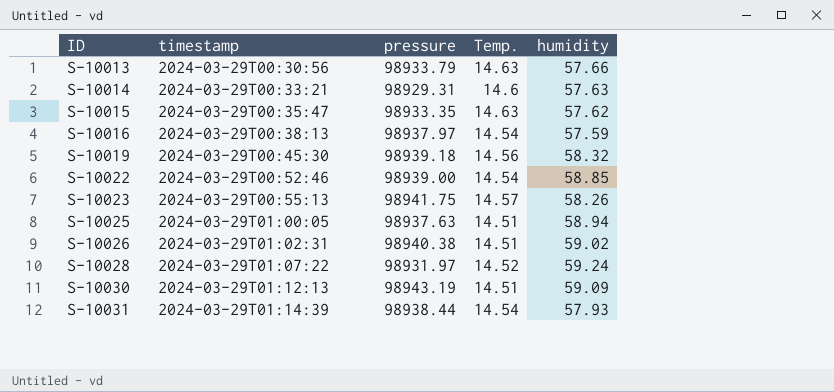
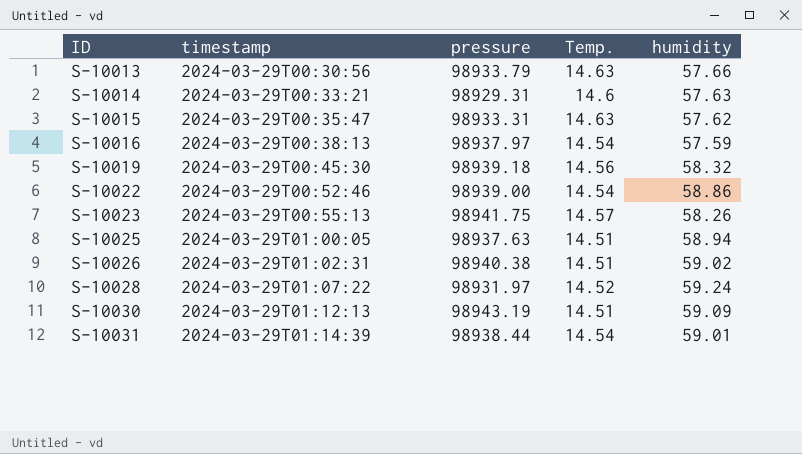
S-10015 | pressure: 98933.35 -> 98933.31
S-10022 | humidity: 58.85 -> 58.86
S-10031 | humidity: 57.93 -> 59.01

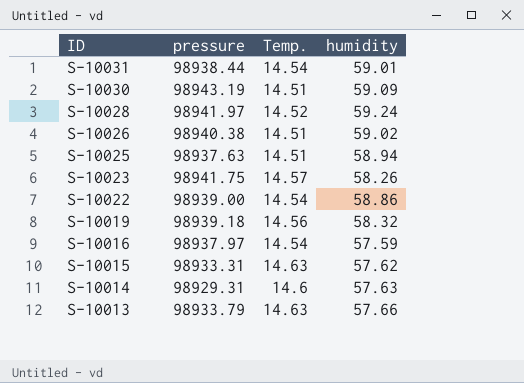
row order: ID ascending -> ID descending
column timestamp | position: 2 -> none
S-10028 | pressure: 98931.97 -> 98941.97

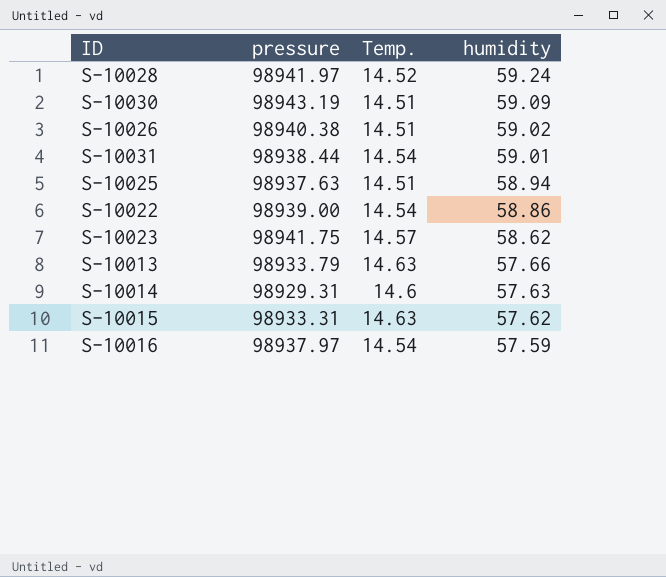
row order: ID descending -> humidity descending
row S-10019: 98939.18 | 14.56 | 58.32 -> none
S-10023 | humidity: 58.26 -> 58.62

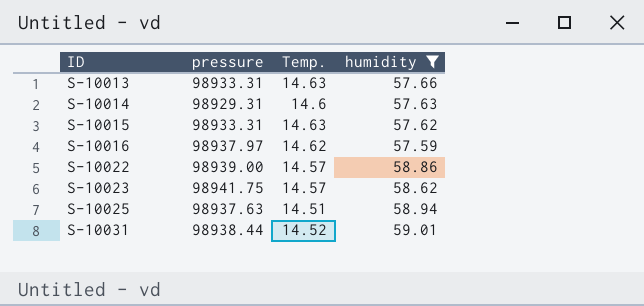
filter: none -> humidity <= 59.01
row order: humidity descending -> ID ascending
S-10013 | pressure: 98933.79 -> 98933.31
S-10016 | Temp.: 14.54 -> 14.62
S-10022 | Temp.: 14.54 -> 14.57
S-10031 | Temp.: 14.54 -> 14.52

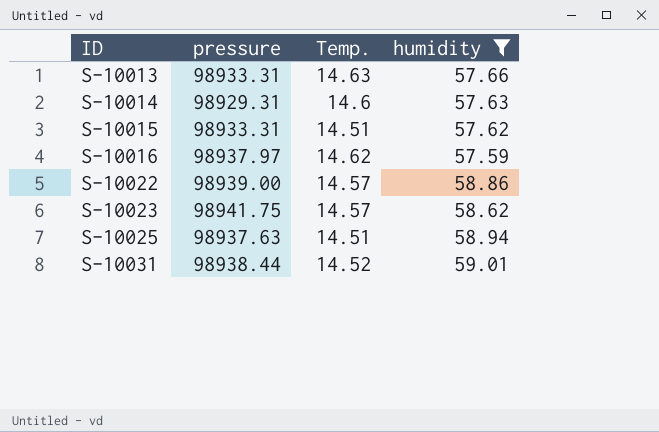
S-10015 | Temp.: 14.63 -> 14.51

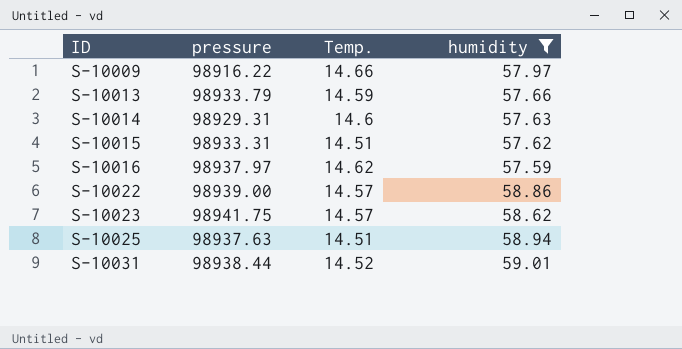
row S-10009: none -> 98916.22 | 14.66 | 57.97
S-10013 | pressure: 98933.31 -> 98933.79
S-10013 | Temp.: 14.63 -> 14.59

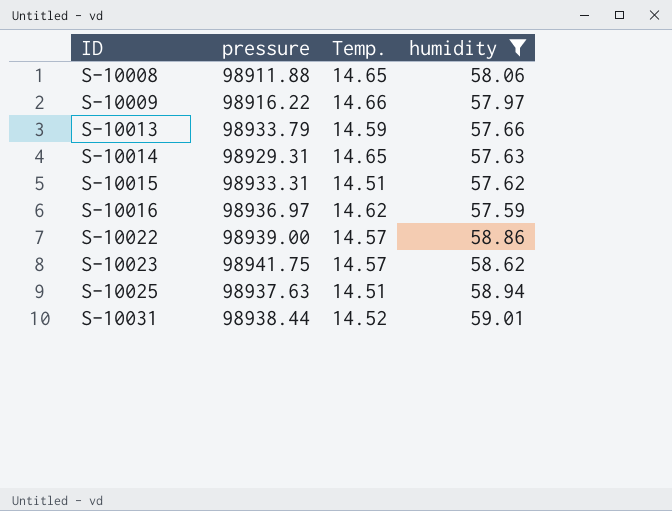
row S-10008: none -> 98911.88 | 14.65 | 58.06
S-10014 | Temp.: 14.6 -> 14.65
S-10016 | pressure: 98937.97 -> 98936.97

